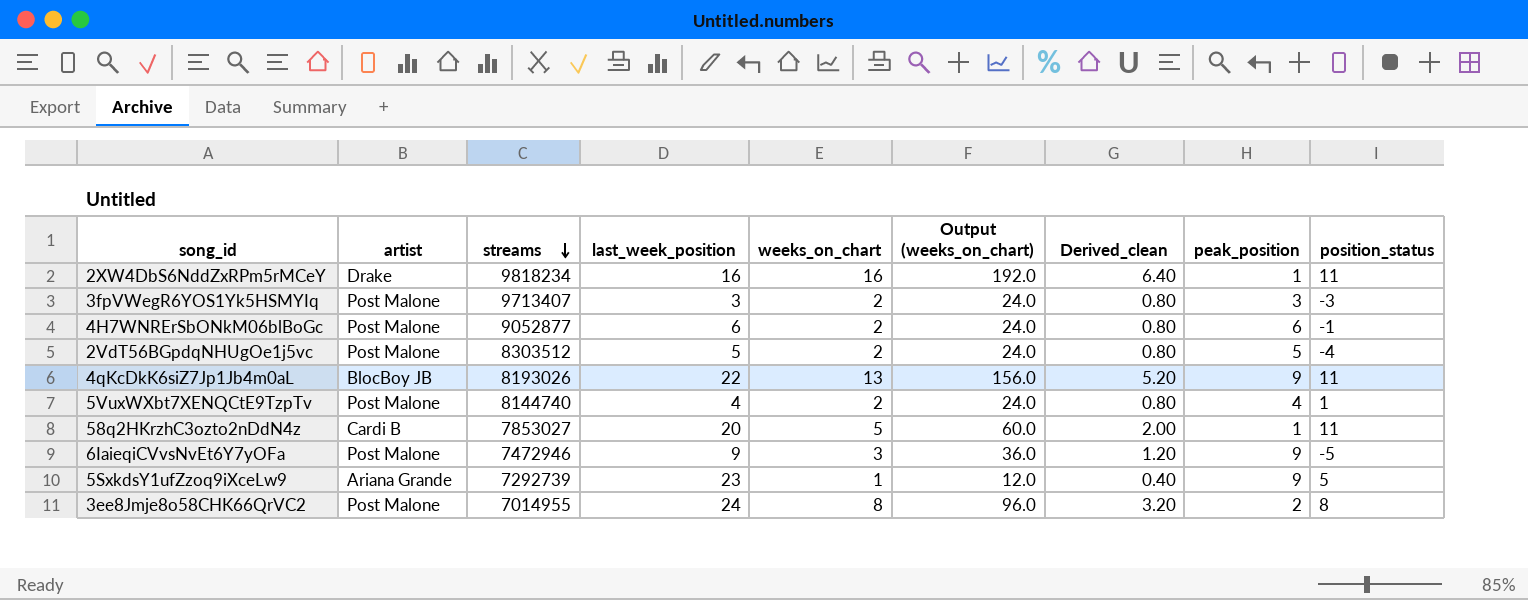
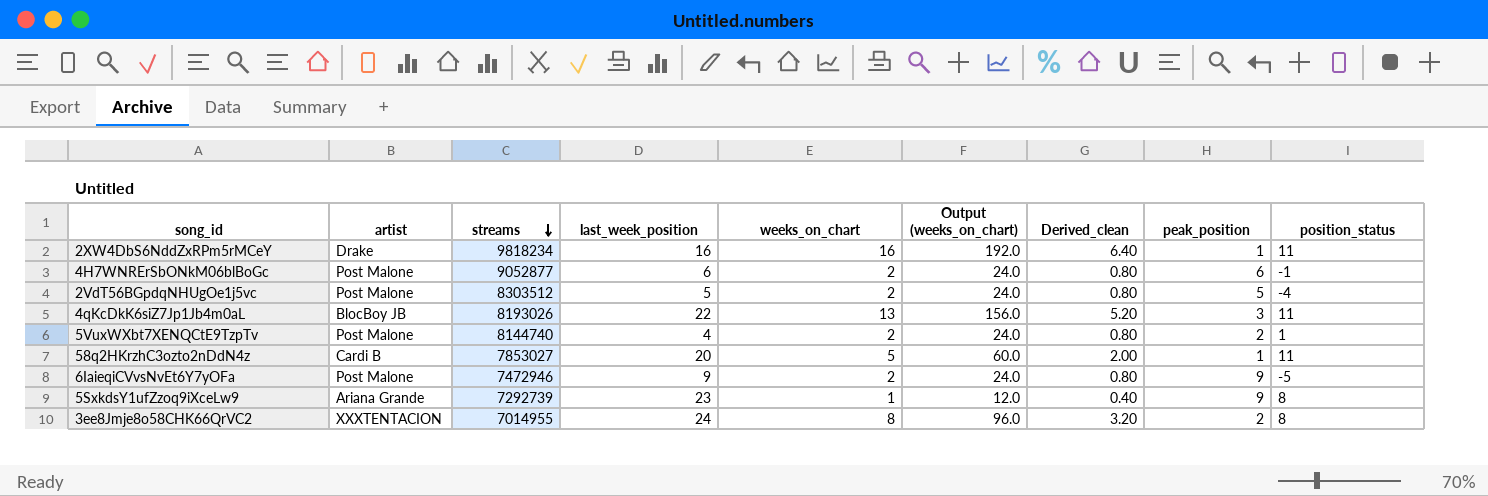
row 3fpVWegR6YOS1Yk5HSMYIq: Post Malone | 9713407 | 3 | 2 | 24.0 | 0.80 | 3 | -3 -> none
4qKcDkK6siZ7Jp1Jb4m0aL | peak_position: 9 -> 3
5VuxWXbt7XENQCtE9TzpTv | peak_position: 4 -> 2
6IaieqiCVvsNvEt6Y7yOFa | weeks_on_chart: 3 -> 2
6IaieqiCVvsNvEt6Y7yOFa | Output (weeks_on_chart): 36.0 -> 24.0
6IaieqiCVvsNvEt6Y7yOFa | Derived_clean: 1.20 -> 0.80
5SxkdsY1ufZzoq9iXceLw9 | position_status: 5 -> 8
3ee8Jmje8o58CHK66QrVC2 | artist: Post Malone -> XXXTENTACION

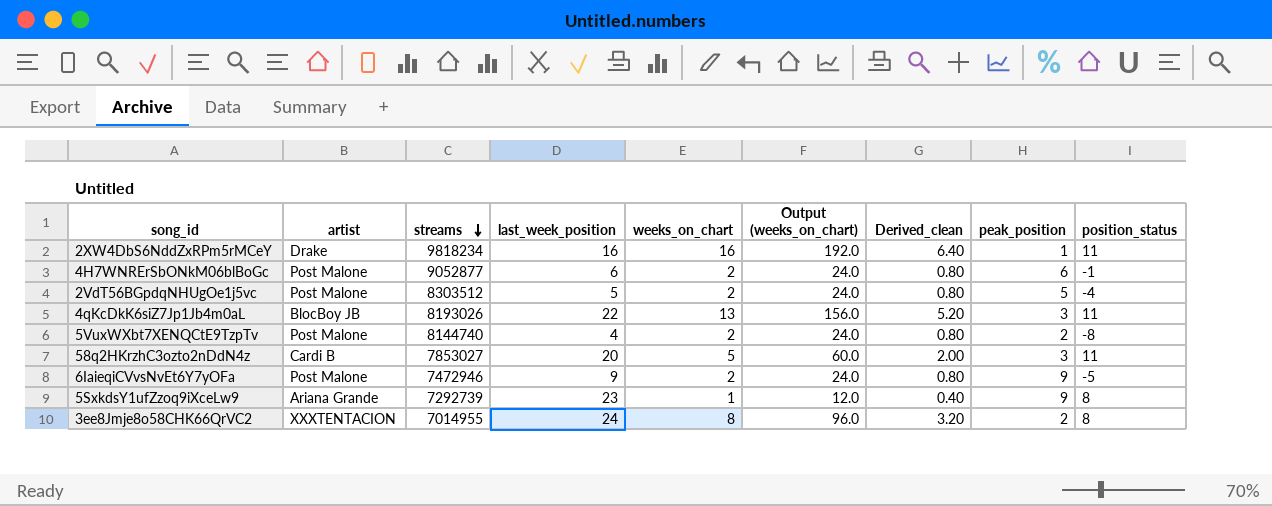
5VuxWXbt7XENQCtE9TzpTv | position_status: 1 -> -8
58q2HKrzhC3ozto2nDdN4z | peak_position: 1 -> 3

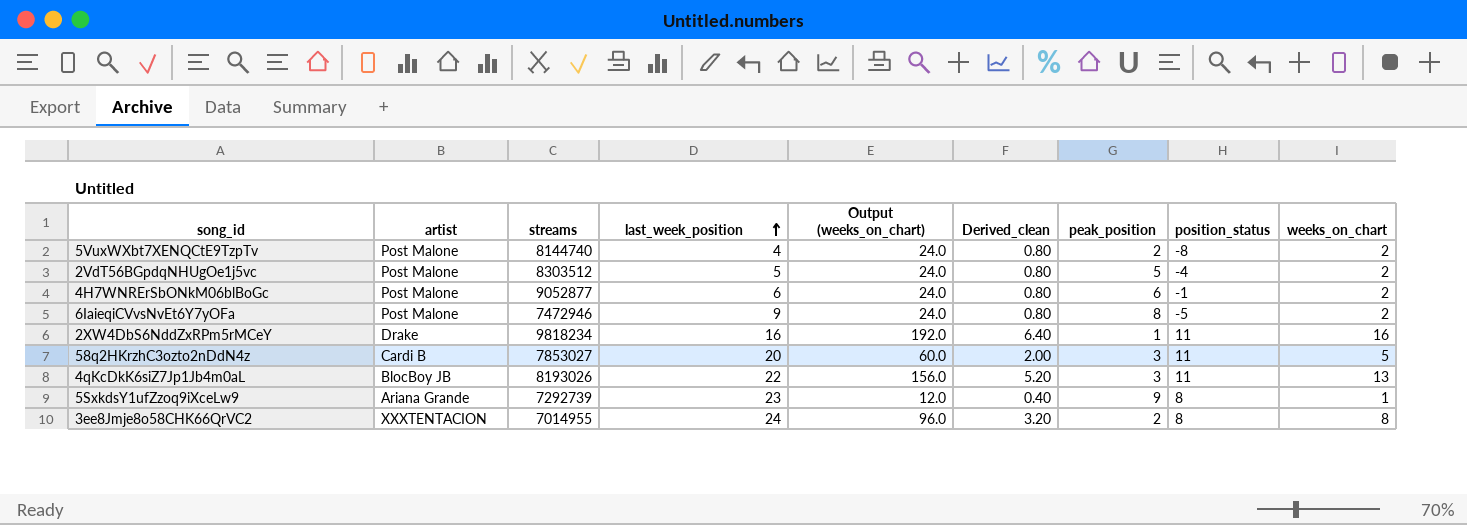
row order: streams descending -> last_week_position ascending
column weeks_on_chart | position: 5 -> 9
6IaieqiCVvsNvEt6Y7yOFa | peak_position: 9 -> 8

